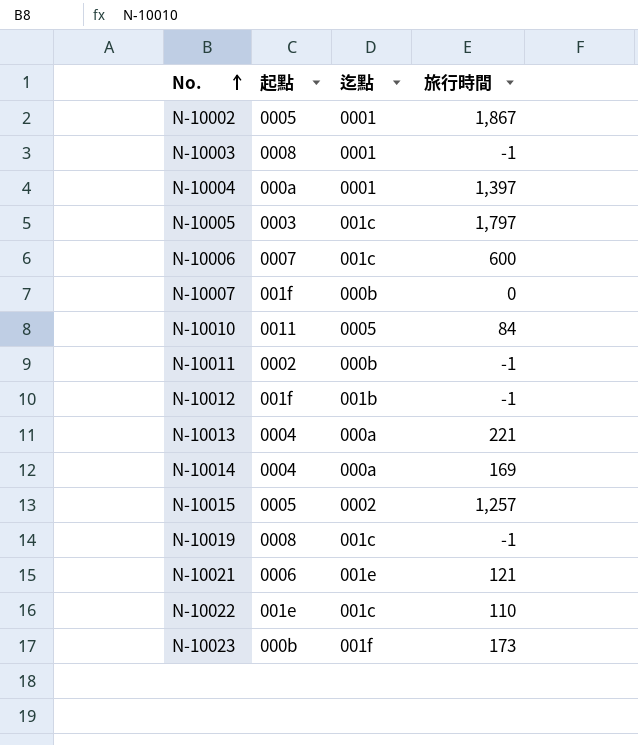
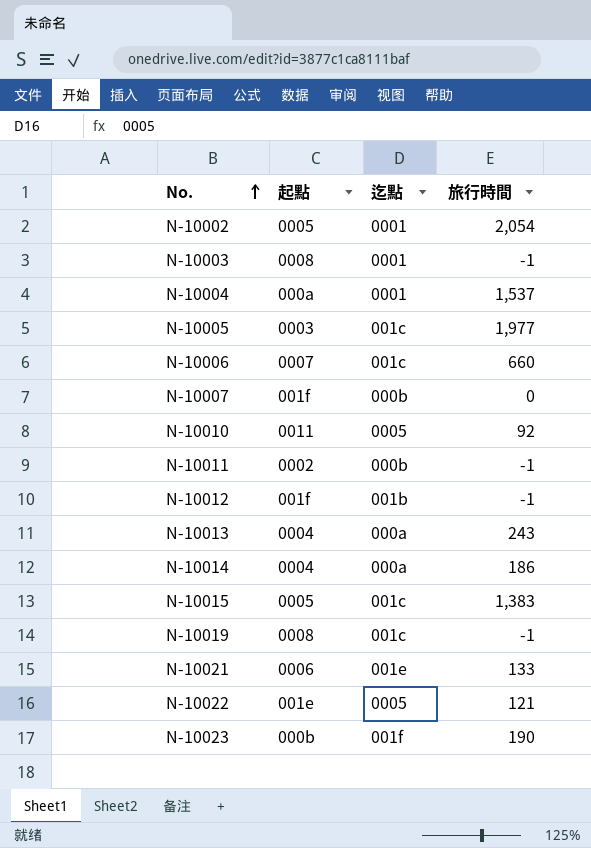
N-10002 | 旅行時間: 1,867 -> 2,054
N-10004 | 旅行時間: 1,397 -> 1,537
N-10005 | 旅行時間: 1,797 -> 1,977
N-10006 | 旅行時間: 600 -> 660
N-10010 | 旅行時間: 84 -> 92
N-10013 | 旅行時間: 221 -> 243
N-10014 | 旅行時間: 169 -> 186
N-10015 | 迄點: 0002 -> 001c
N-10015 | 旅行時間: 1,257 -> 1,383
N-10021 | 旅行時間: 121 -> 133
N-10022 | 迄點: 001c -> 0005
N-10022 | 旅行時間: 110 -> 121
N-10023 | 旅行時間: 173 -> 190

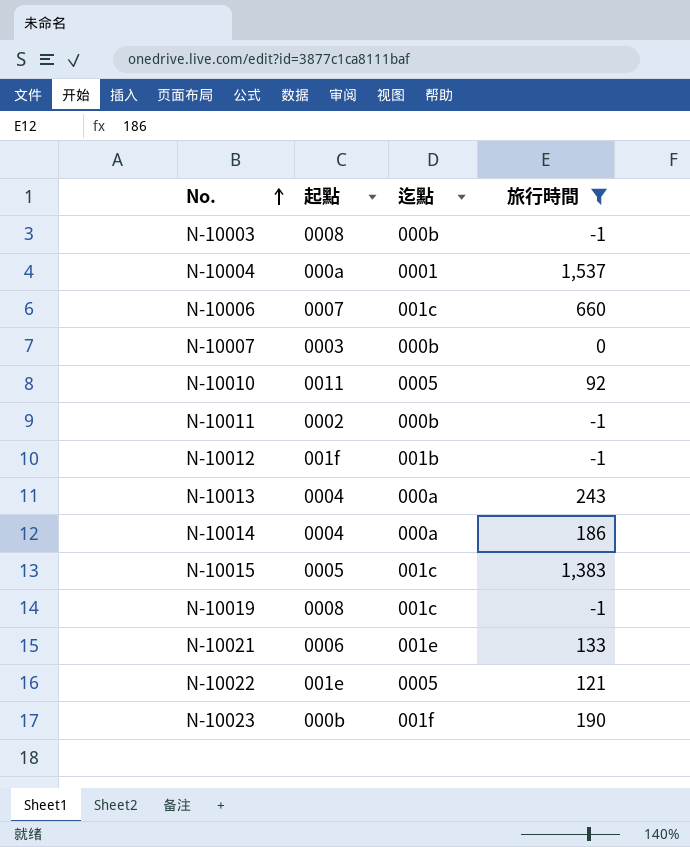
filter: none -> 旅行時間 <= 1,537
N-10003 | 迄點: 0001 -> 000b
N-10007 | 起點: 001f -> 0003

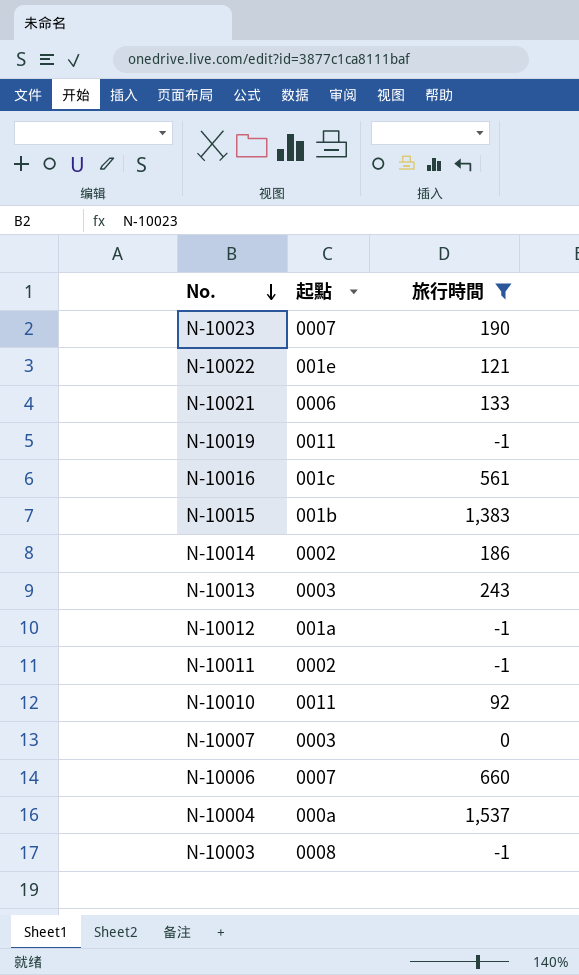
row order: No. ascending -> No. descending
column 迄點 | position: 3 -> none
N-10023 | 起點: 000b -> 0007
N-10019 | 起點: 0008 -> 0011
row N-10016: none -> 001c | 561
N-10015 | 起點: 0005 -> 001b
N-10014 | 起點: 0004 -> 0002
N-10013 | 起點: 0004 -> 0003
N-10012 | 起點: 001f -> 001a

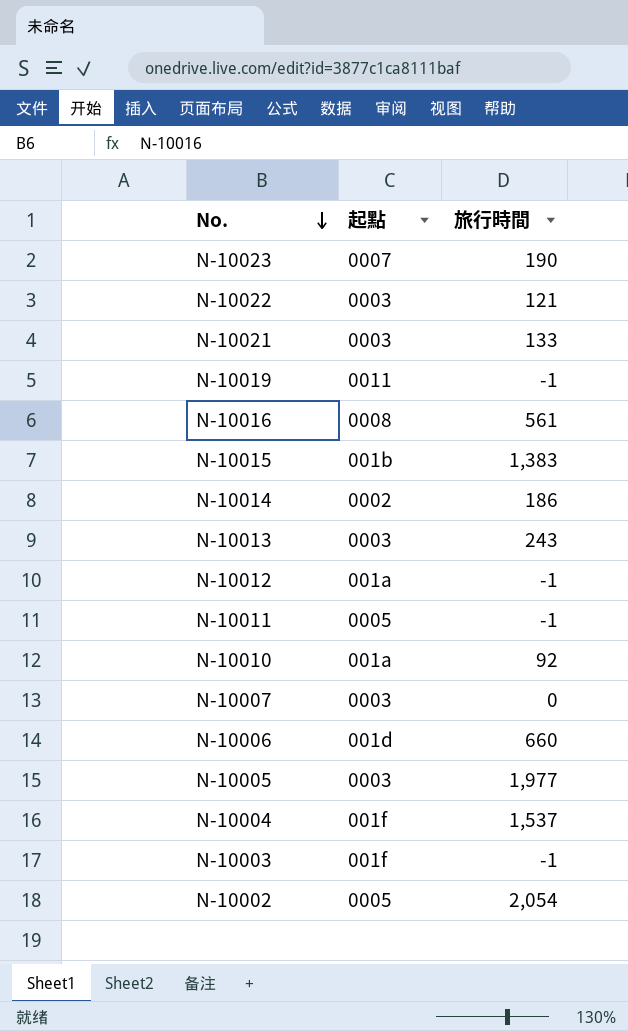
filter: 旅行時間 <= 1,537 -> none
N-10022 | 起點: 001e -> 0003
N-10021 | 起點: 0006 -> 0003
N-10016 | 起點: 001c -> 0008
N-10011 | 起點: 0002 -> 0005
N-10010 | 起點: 0011 -> 001a
N-10006 | 起點: 0007 -> 001d
N-10004 | 起點: 000a -> 001f
N-10003 | 起點: 0008 -> 001f

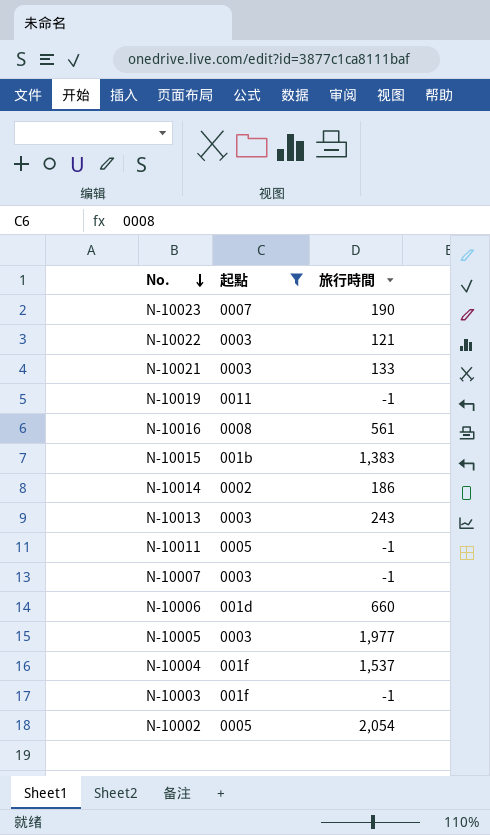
filter: none -> 起點 != 001a
N-10007 | 旅行時間: 0 -> -1

